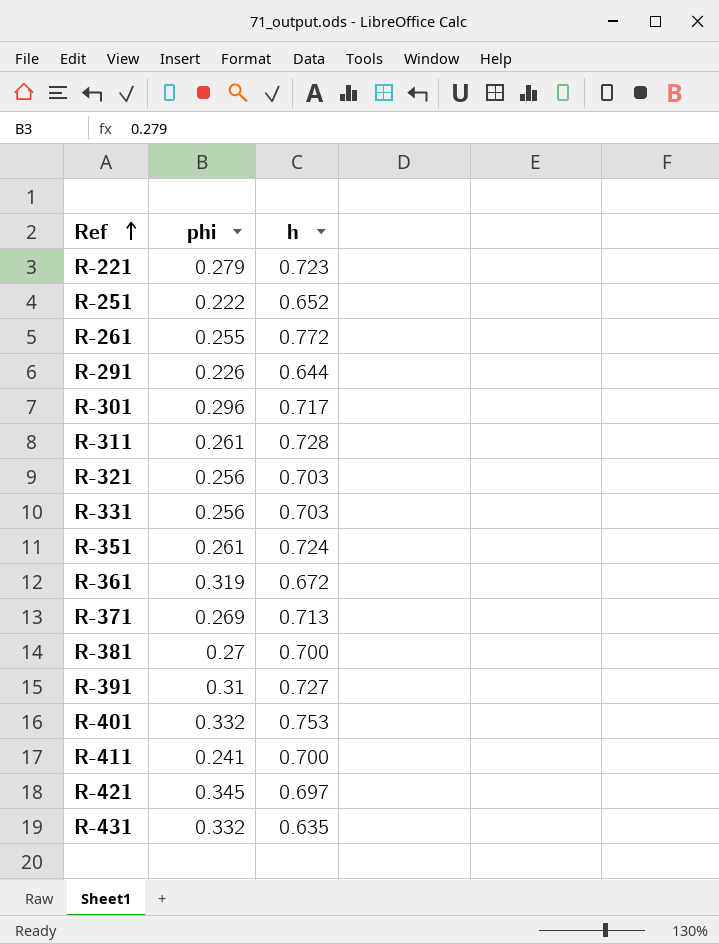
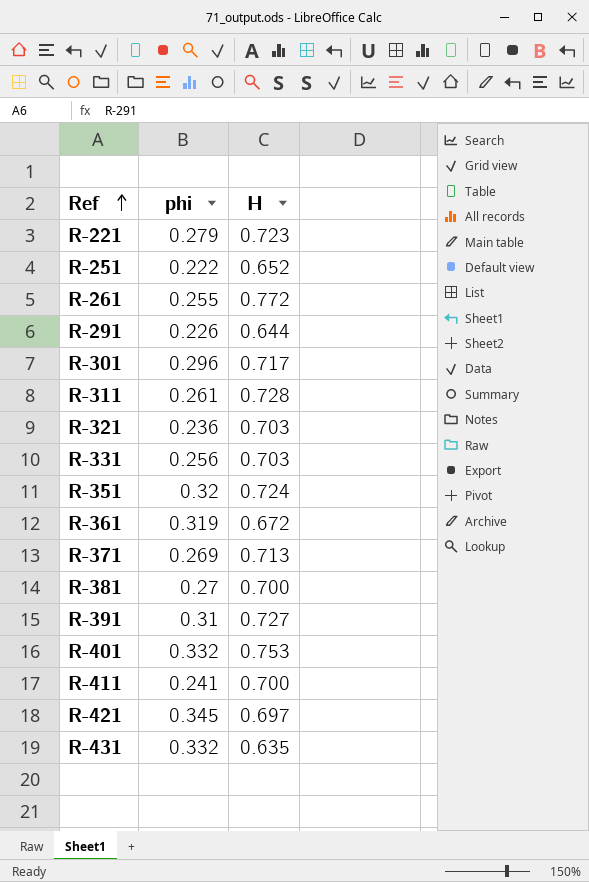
column name: h -> H
R-321 | phi: 0.256 -> 0.236
R-351 | phi: 0.261 -> 0.32

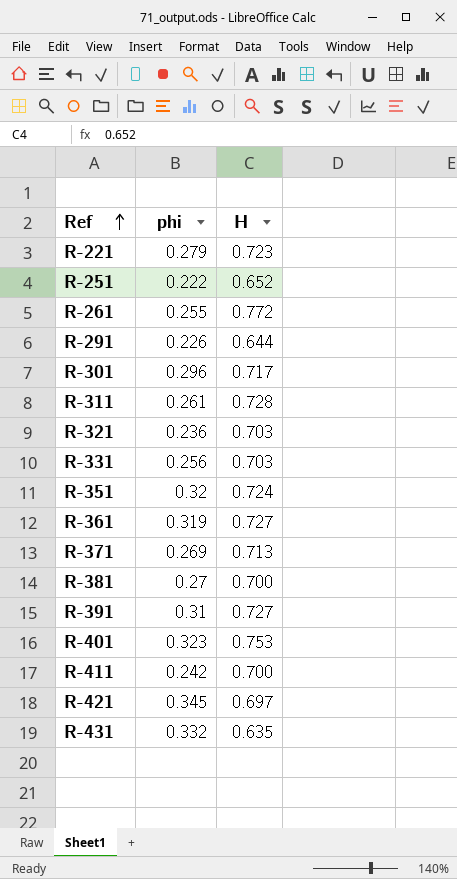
R-361 | H: 0.672 -> 0.727
R-401 | phi: 0.332 -> 0.323
R-411 | phi: 0.241 -> 0.242

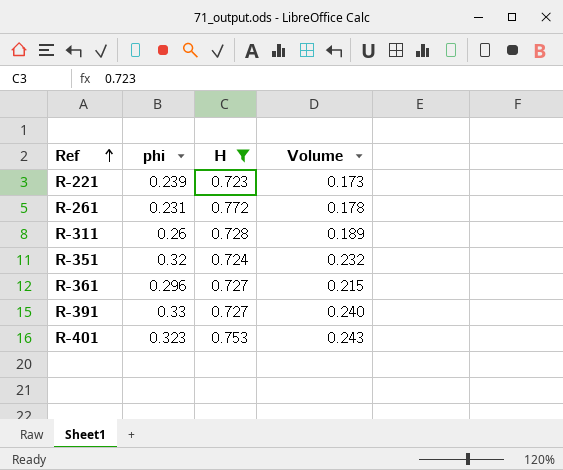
filter: none -> H >= 0.723
column Volume | formula: none -> [phi] * [H]
R-221 | phi: 0.279 -> 0.239
R-261 | phi: 0.255 -> 0.231
R-311 | phi: 0.261 -> 0.26
R-361 | phi: 0.319 -> 0.296
R-391 | phi: 0.31 -> 0.33

